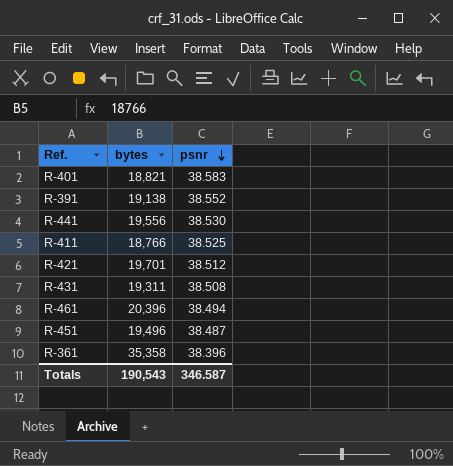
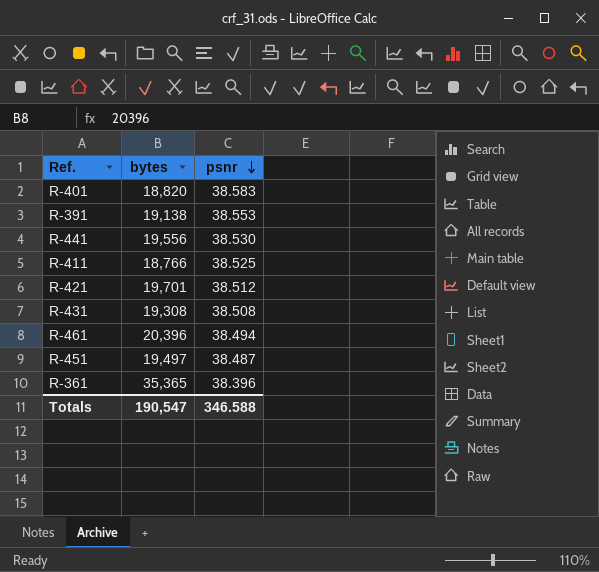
R-401 | bytes: 18,821 -> 18,820
R-391 | psnr: 38.552 -> 38.553
R-431 | bytes: 19,311 -> 19,308
R-451 | bytes: 19,496 -> 19,497
R-361 | bytes: 35,358 -> 35,365
Totals | bytes: 190,543 -> 190,547
Totals | psnr: 346.587 -> 346.588

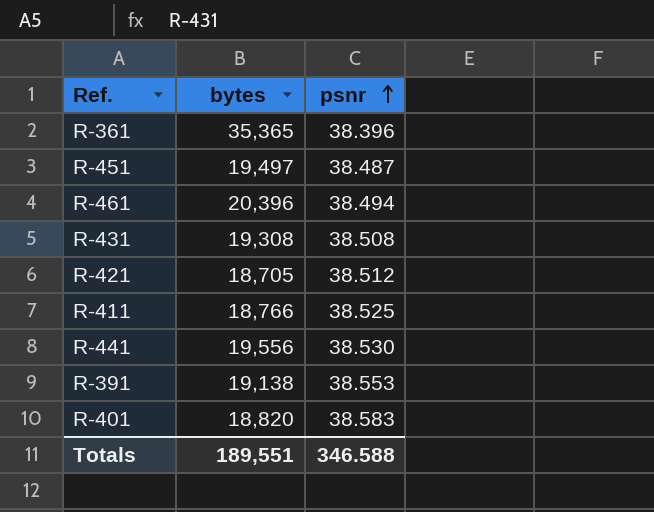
row order: psnr descending -> psnr ascending
R-421 | bytes: 19,701 -> 18,705
Totals | bytes: 190,547 -> 189,551

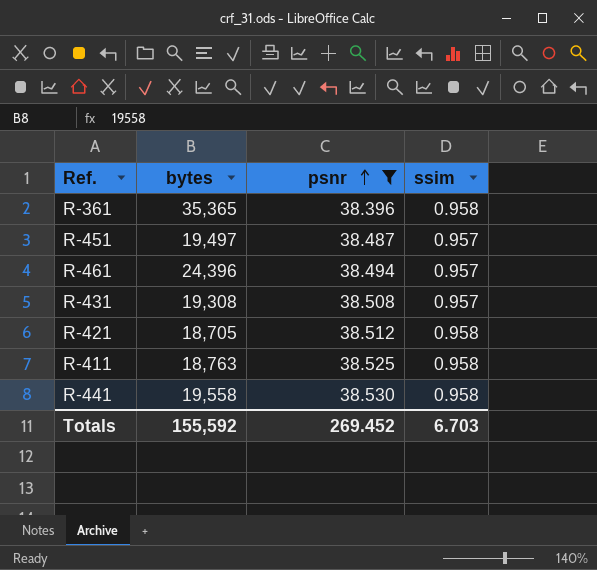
filter: none -> psnr <= 38.530
column ssim | position: none -> 4
R-461 | bytes: 20,396 -> 24,396
R-411 | bytes: 18,766 -> 18,763
R-441 | bytes: 19,556 -> 19,558
Totals | bytes: 189,551 -> 155,592
Totals | psnr: 346.588 -> 269.452

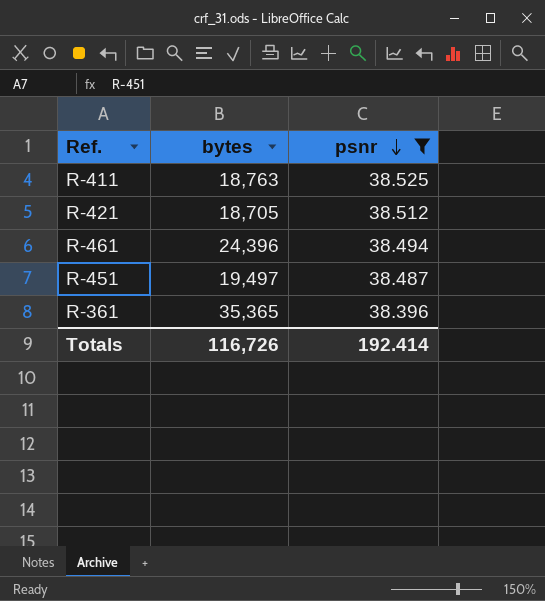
row order: psnr ascending -> psnr descending
column ssim | position: 4 -> none
row R-431: 19,308 | 38.508 | 0.957 -> none
row R-441: 19,558 | 38.530 | 0.958 -> none
Totals | bytes: 155,592 -> 116,726
Totals | psnr: 269.452 -> 192.414

